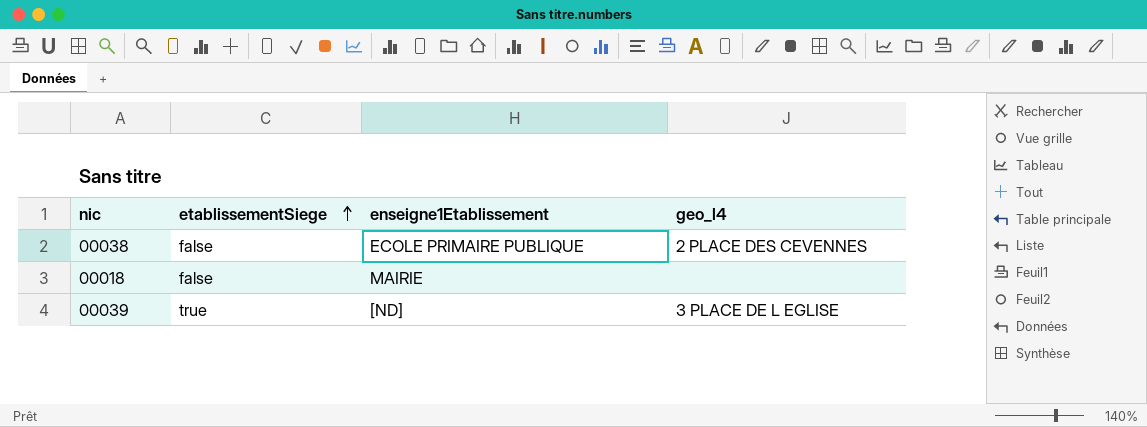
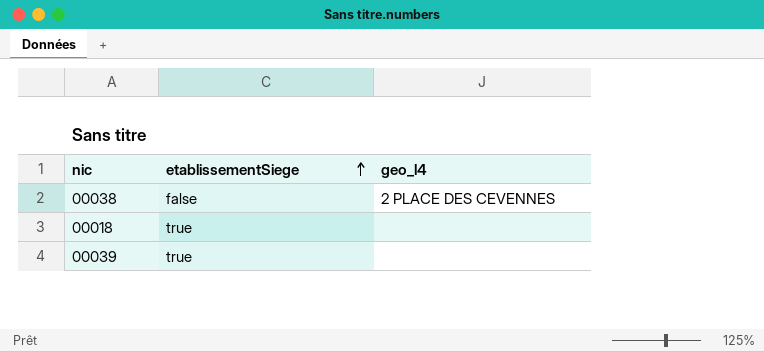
column enseigne1Etablissement | position: 3 -> none
00018 | etablissementSiege: false -> true
00039 | geo_l4: 3 PLACE DE L EGLISE -> none

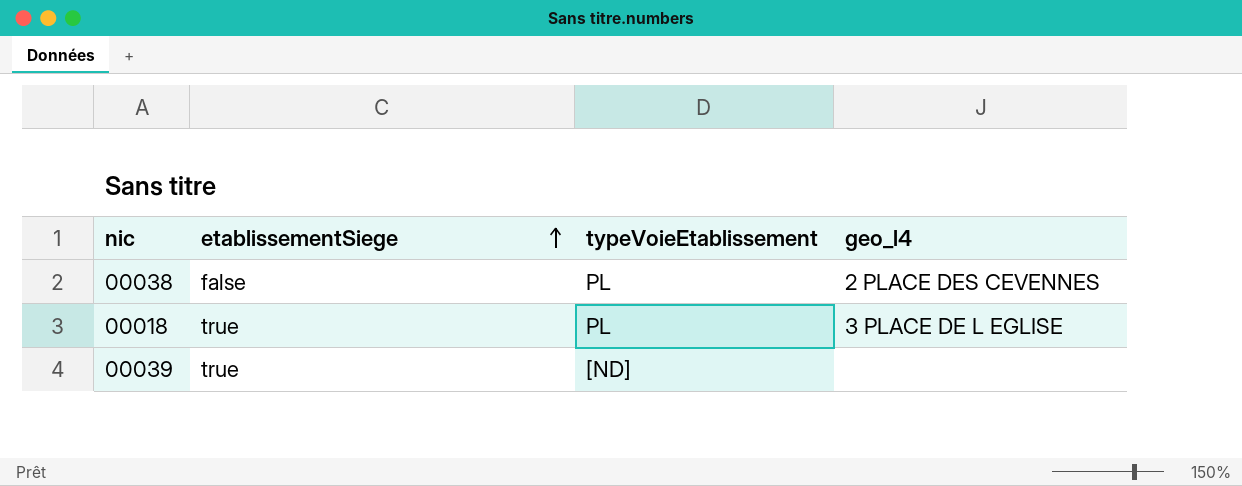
column typeVoieEtablissement | position: none -> 3
00018 | geo_l4: none -> 3 PLACE DE L EGLISE

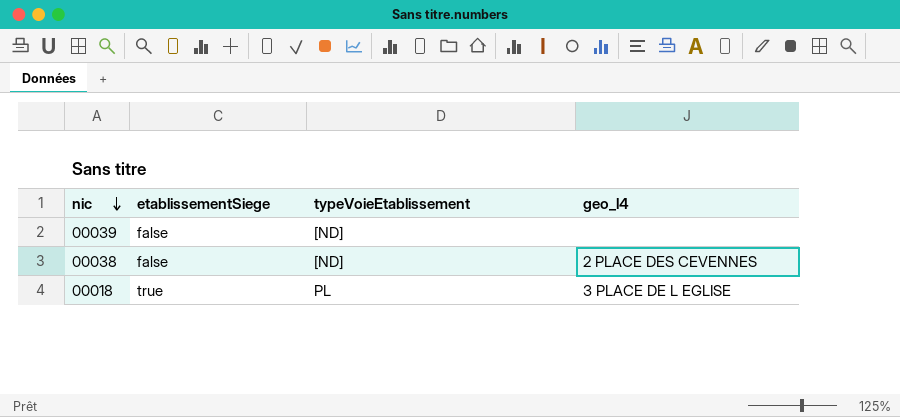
row order: etablissementSiege ascending -> nic descending
00039 | etablissementSiege: true -> false
00038 | typeVoieEtablissement: PL -> [ND]

